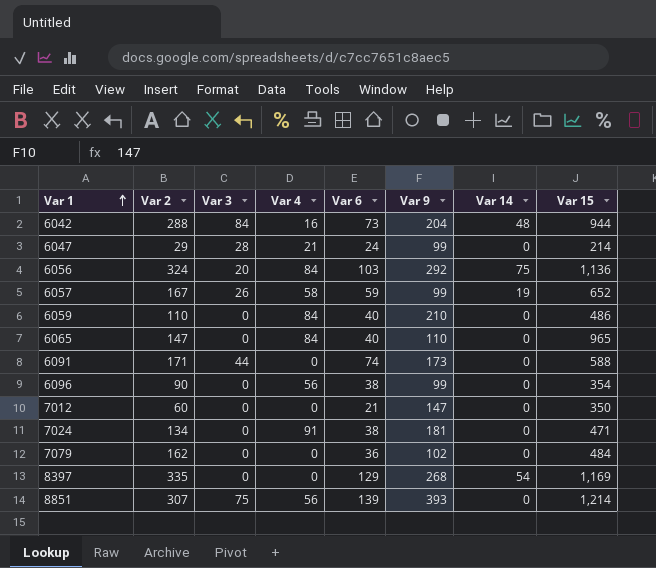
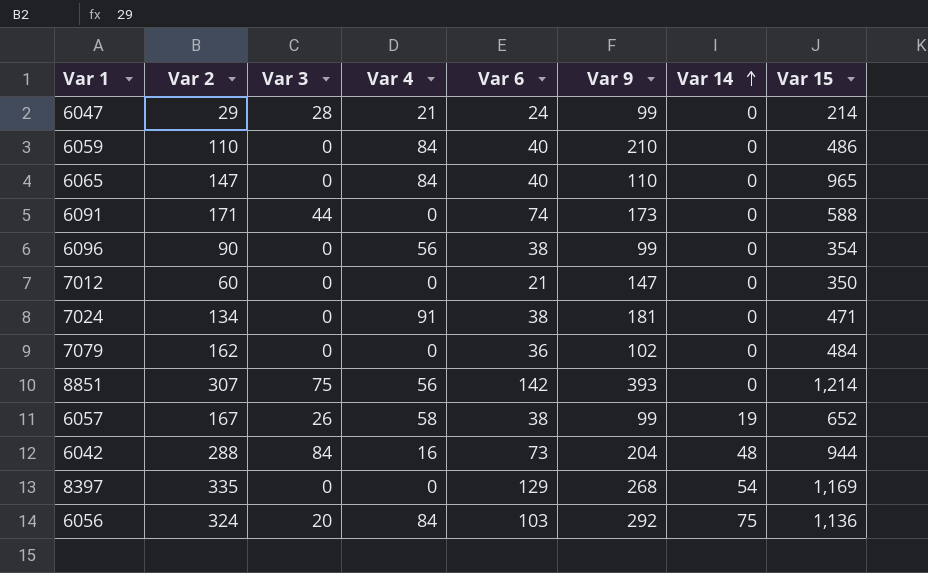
row order: Var 1 ascending -> Var 14 ascending
8851 | Var 6: 139 -> 142
6057 | Var 6: 59 -> 38

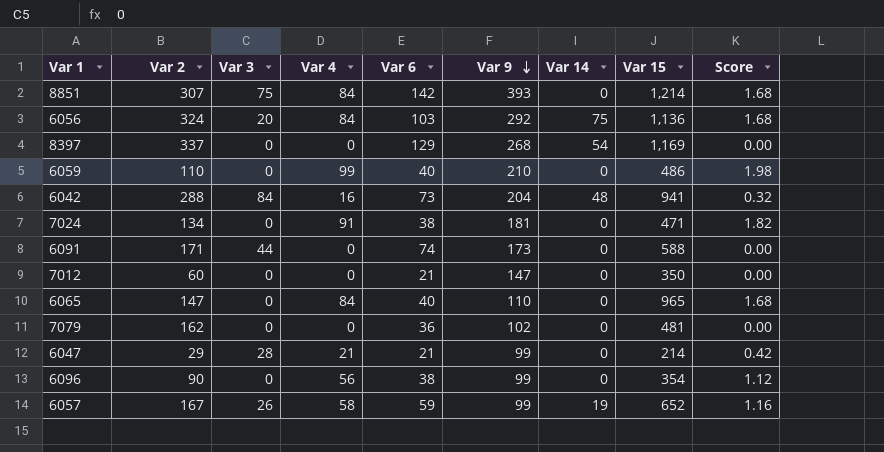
row order: Var 14 ascending -> Var 9 descending
column Score | formula: none -> [Var 4] * 0.02
8851 | Var 4: 56 -> 84
8397 | Var 2: 335 -> 337
6059 | Var 4: 84 -> 99
6042 | Var 15: 944 -> 941
7079 | Var 15: 484 -> 481
6047 | Var 6: 24 -> 21
6057 | Var 6: 38 -> 59

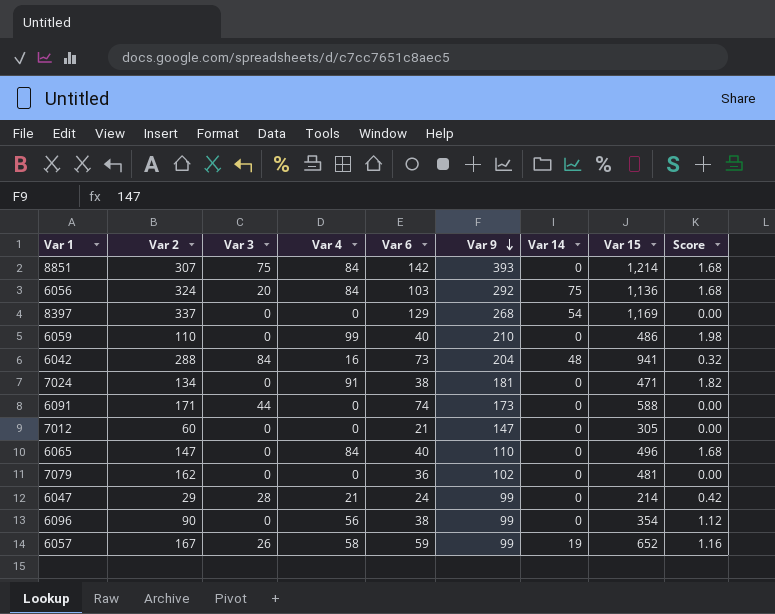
7012 | Var 15: 350 -> 305
6065 | Var 15: 965 -> 496
6047 | Var 6: 21 -> 24

